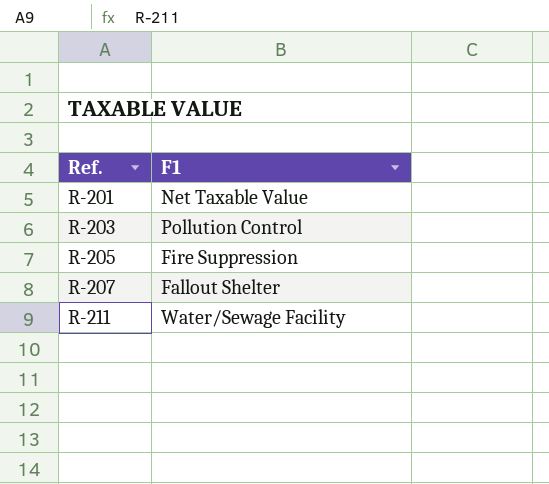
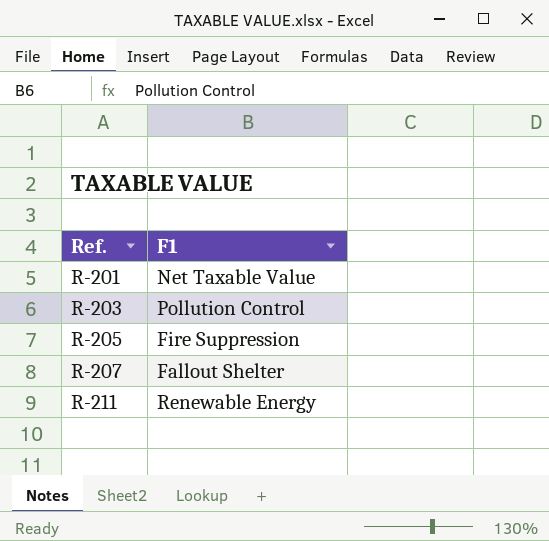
R-211 | F1: Water/Sewage Facility -> Renewable Energy

